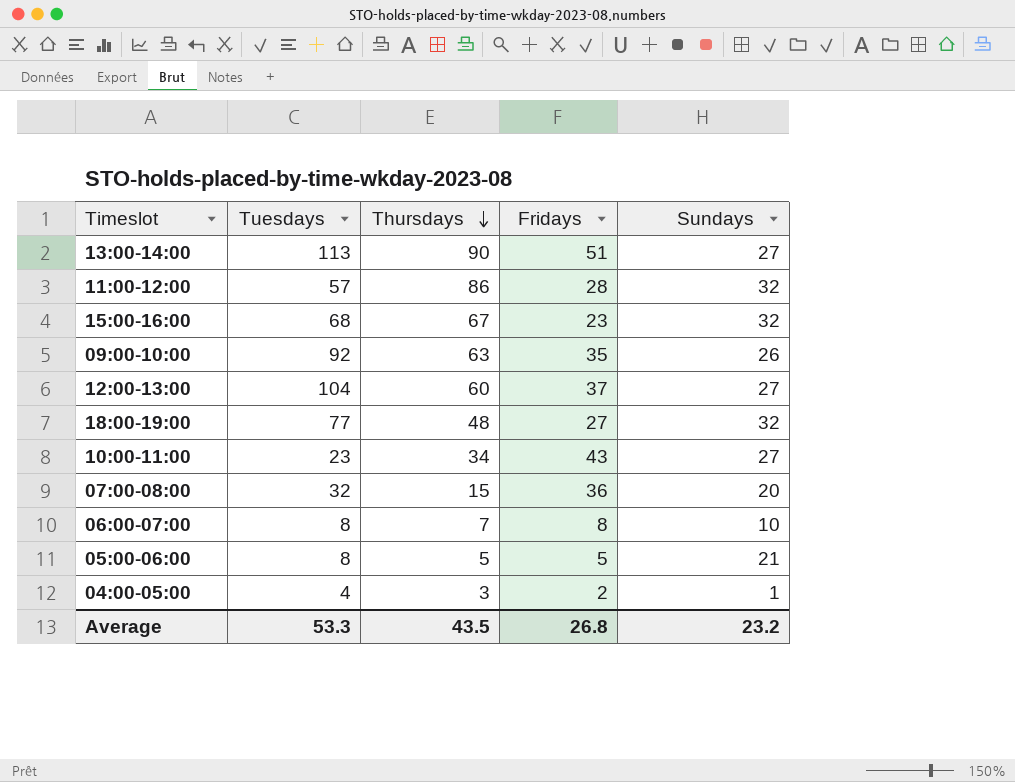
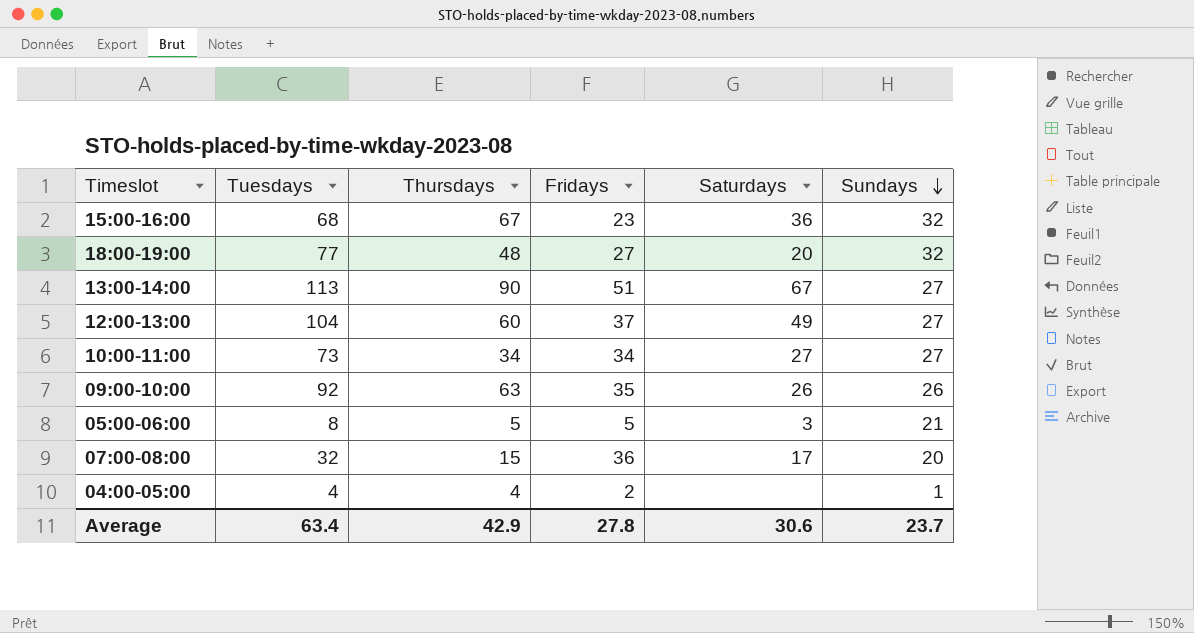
row order: Thursdays descending -> Sundays descending
column Saturdays | position: none -> 5
row 11:00-12:00: 57 | 86 | 28 | 32 -> none
row 06:00-07:00: 8 | 7 | 8 | 10 -> none
10:00-11:00 | Tuesdays: 23 -> 73
10:00-11:00 | Fridays: 43 -> 34
04:00-05:00 | Thursdays: 3 -> 4
Average | Tuesdays: 53.3 -> 63.4
Average | Thursdays: 43.5 -> 42.9
Average | Fridays: 26.8 -> 27.8
Average | Sundays: 23.2 -> 23.7

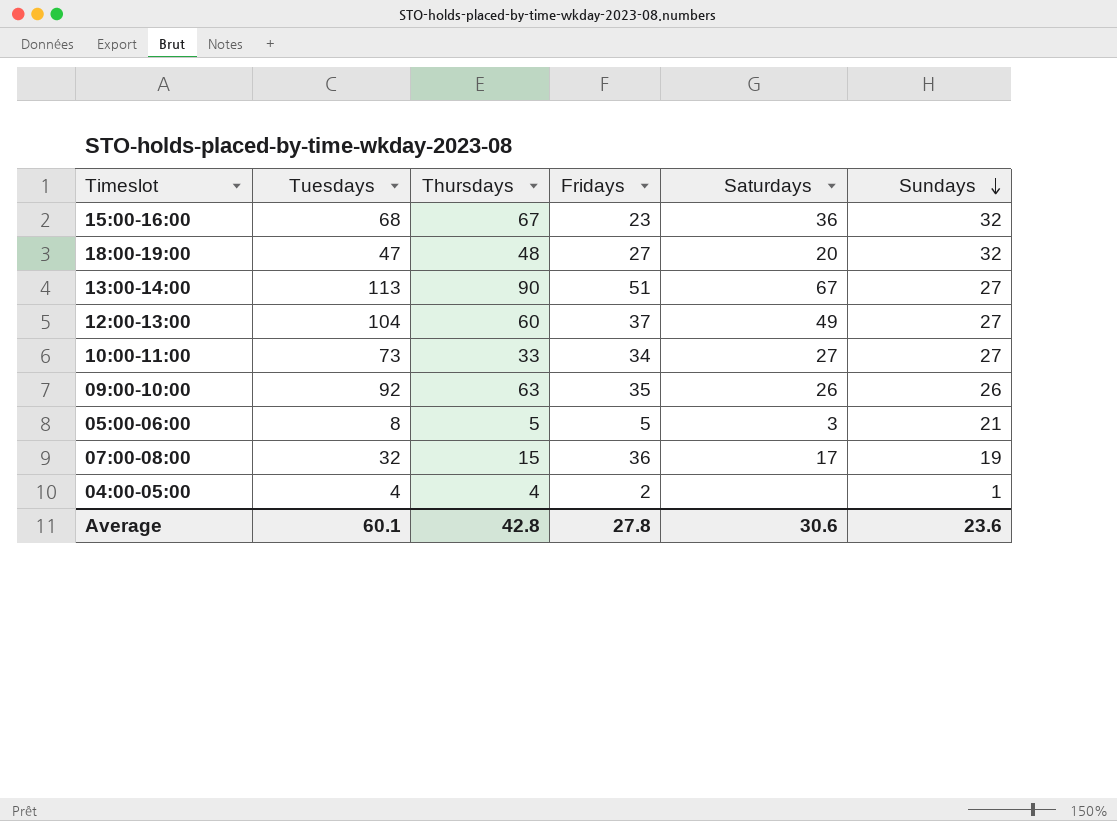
18:00-19:00 | Tuesdays: 77 -> 47
10:00-11:00 | Thursdays: 34 -> 33
07:00-08:00 | Sundays: 20 -> 19
Average | Tuesdays: 63.4 -> 60.1
Average | Thursdays: 42.9 -> 42.8
Average | Sundays: 23.7 -> 23.6

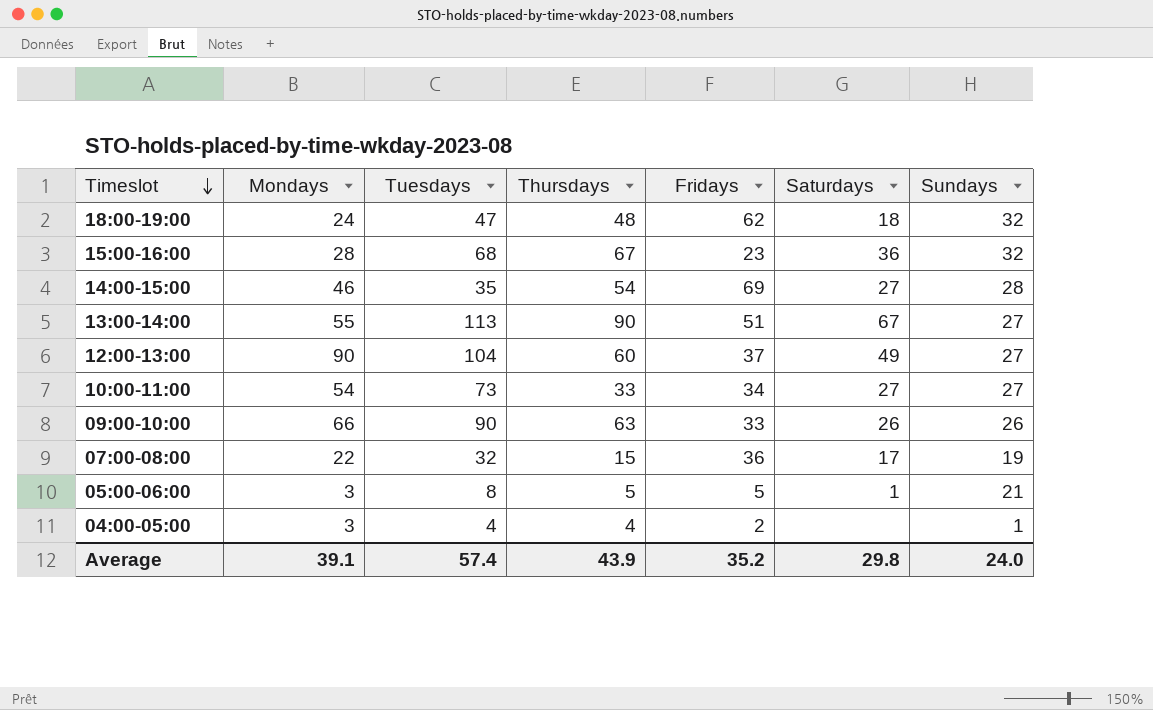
row order: Sundays descending -> Timeslot descending
column Mondays | position: none -> 2
18:00-19:00 | Fridays: 27 -> 62
18:00-19:00 | Saturdays: 20 -> 18
row 14:00-15:00: none -> 46 | 35 | 54 | 69 | 27 | 28
09:00-10:00 | Tuesdays: 92 -> 90
09:00-10:00 | Fridays: 35 -> 33
05:00-06:00 | Saturdays: 3 -> 1
Average | Tuesdays: 60.1 -> 57.4
Average | Thursdays: 42.8 -> 43.9
Average | Fridays: 27.8 -> 35.2
Average | Saturdays: 30.6 -> 29.8
Average | Sundays: 23.6 -> 24.0

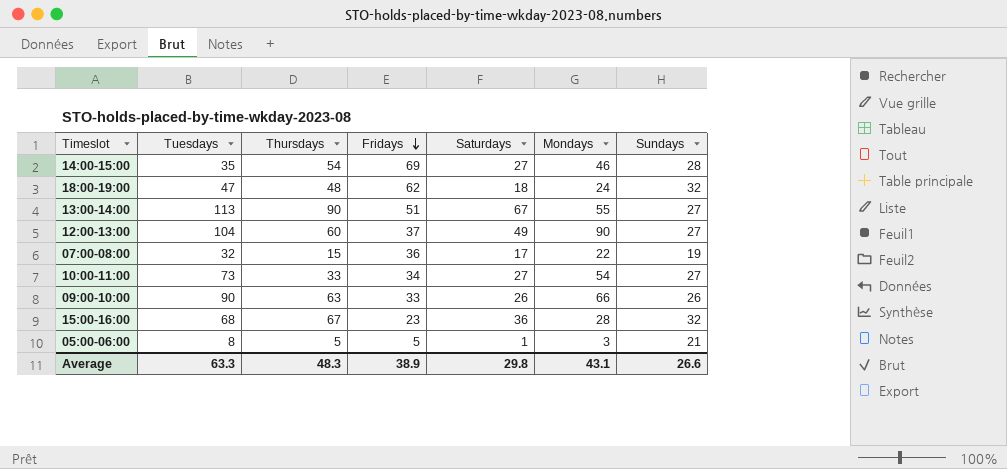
row order: Timeslot descending -> Fridays descending
column Mondays | position: 2 -> 6
row 04:00-05:00: 3 | 4 | 4 | 2 | none | 1 -> none
Average | Tuesdays: 57.4 -> 63.3
Average | Thursdays: 43.9 -> 48.3
Average | Fridays: 35.2 -> 38.9
Average | Mondays: 39.1 -> 43.1
Average | Sundays: 24.0 -> 26.6

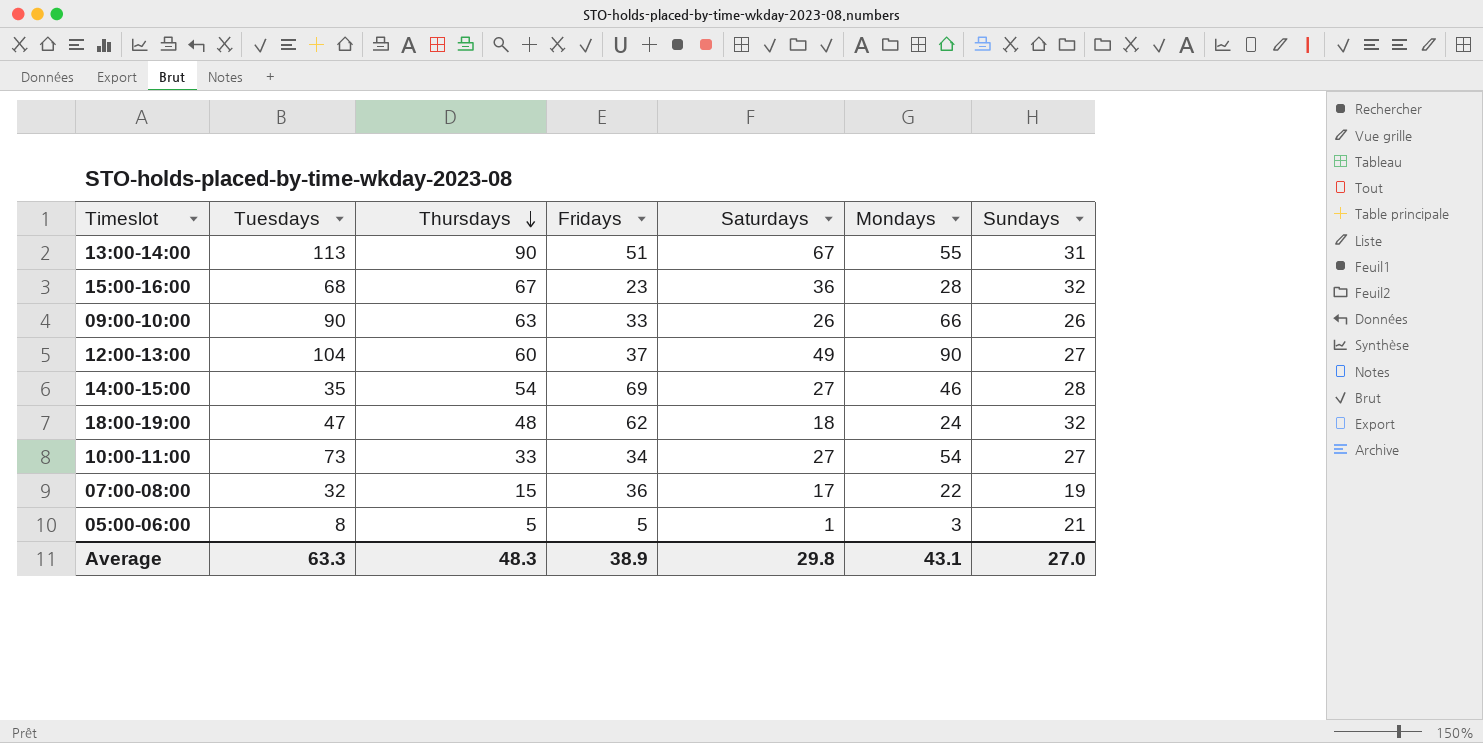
row order: Fridays descending -> Thursdays descending
13:00-14:00 | Sundays: 27 -> 31
Average | Sundays: 26.6 -> 27.0

